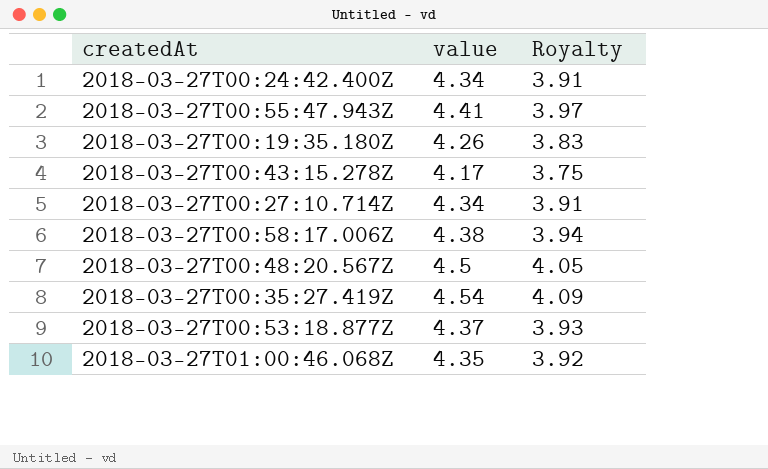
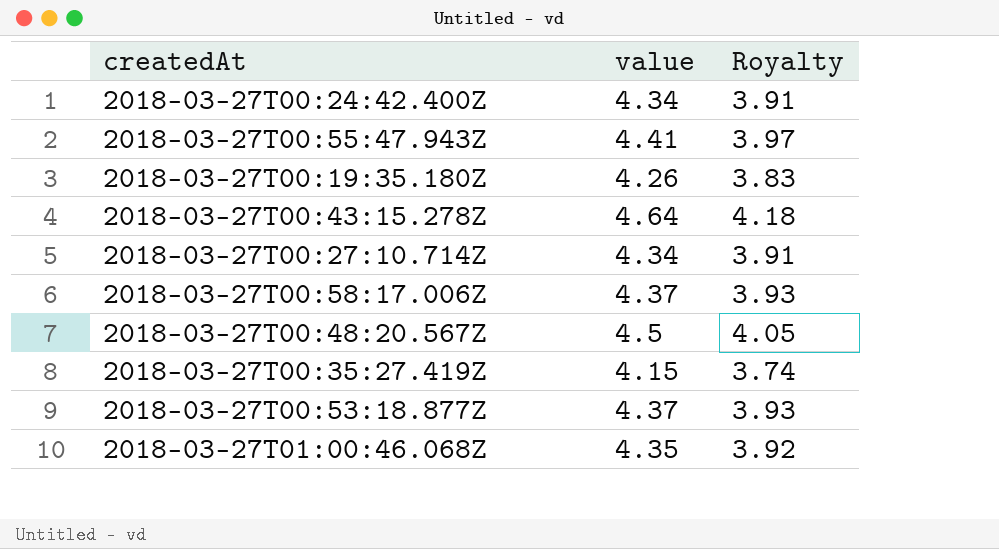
2018-03-27T00:43:15.278Z | value: 4.17 -> 4.64
2018-03-27T00:43:15.278Z | Royalty: 3.75 -> 4.18
2018-03-27T00:58:17.006Z | value: 4.38 -> 4.37
2018-03-27T00:58:17.006Z | Royalty: 3.94 -> 3.93
2018-03-27T00:35:27.419Z | value: 4.54 -> 4.15
2018-03-27T00:35:27.419Z | Royalty: 4.09 -> 3.74

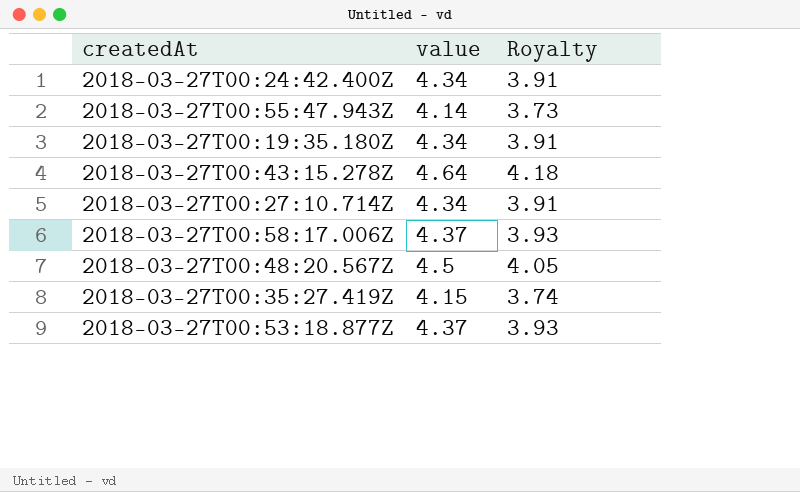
row 2018-03-27T01:00:46.068Z: 4.35 | 3.92 -> none
2018-03-27T00:55:47.943Z | value: 4.41 -> 4.14
2018-03-27T00:55:47.943Z | Royalty: 3.97 -> 3.73
2018-03-27T00:19:35.180Z | value: 4.26 -> 4.34
2018-03-27T00:19:35.180Z | Royalty: 3.83 -> 3.91

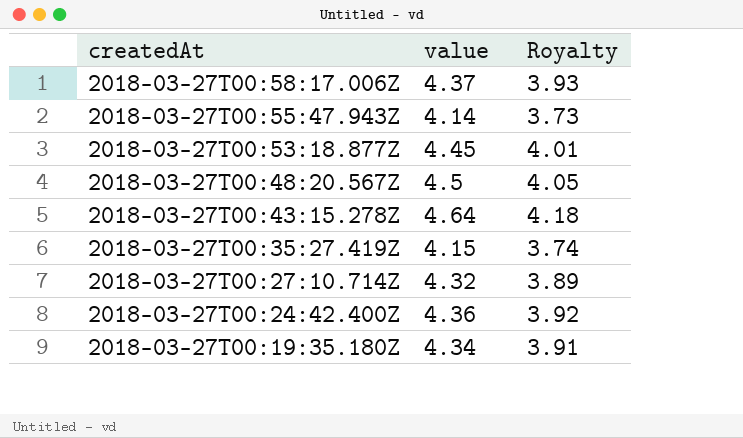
row order: none -> createdAt descending
2018-03-27T00:53:18.877Z | value: 4.37 -> 4.45
2018-03-27T00:53:18.877Z | Royalty: 3.93 -> 4.01
2018-03-27T00:27:10.714Z | value: 4.34 -> 4.32
2018-03-27T00:27:10.714Z | Royalty: 3.91 -> 3.89
2018-03-27T00:24:42.400Z | value: 4.34 -> 4.36
2018-03-27T00:24:42.400Z | Royalty: 3.91 -> 3.92

